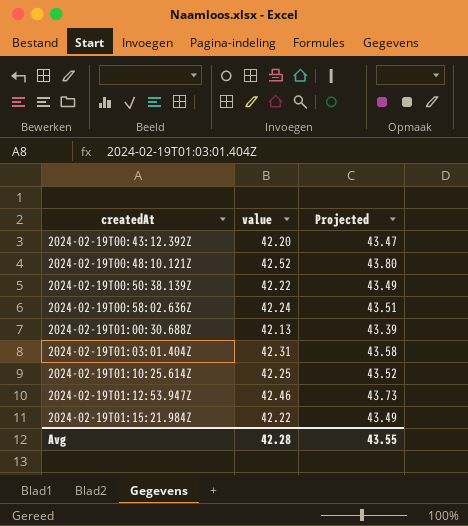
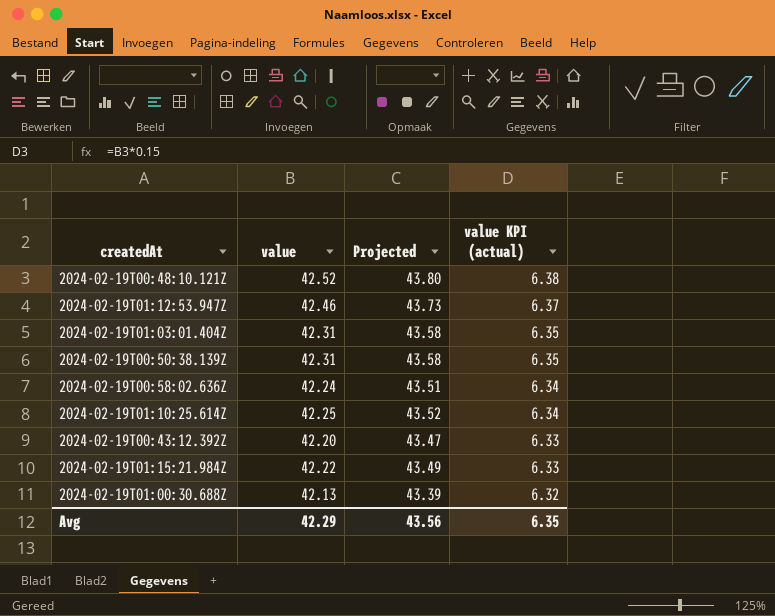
row order: createdAt ascending -> value KPI (actual) descending
column value KPI (actual) | formula: none -> [value] * 0.15
2024-02-19T00:50:38.139Z | value: 42.22 -> 42.31
2024-02-19T00:50:38.139Z | Projected: 43.49 -> 43.58
Avg | value: 42.28 -> 42.29
Avg | Projected: 43.55 -> 43.56

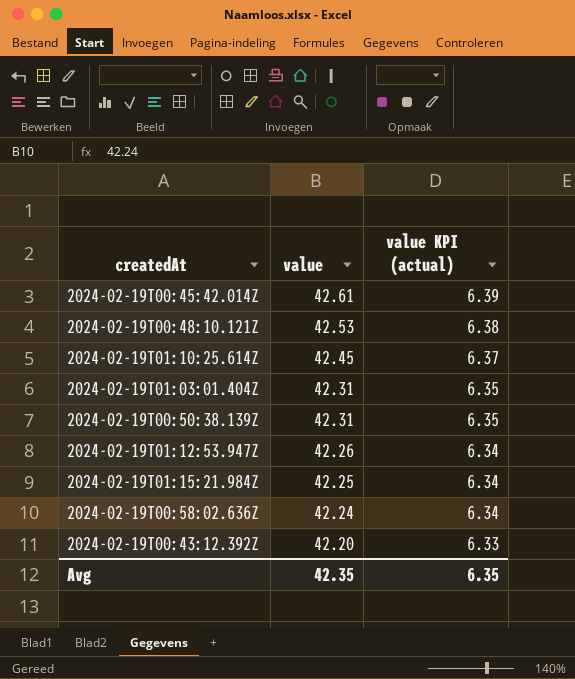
row order: value KPI (actual) descending -> value descending
column Projected | formula: [value] * 1.03 -> none
row 2024-02-19T01:00:30.688Z: 42.13 | 43.39 | 6.32 -> none
row 2024-02-19T00:45:42.014Z: none -> 42.61 | 6.39
2024-02-19T00:48:10.121Z | value: 42.52 -> 42.53
2024-02-19T01:10:25.614Z | value: 42.25 -> 42.45
2024-02-19T01:10:25.614Z | value KPI (actual): 6.34 -> 6.37
2024-02-19T01:12:53.947Z | value: 42.46 -> 42.26
2024-02-19T01:12:53.947Z | value KPI (actual): 6.37 -> 6.34
2024-02-19T01:15:21.984Z | value: 42.22 -> 42.25
2024-02-19T01:15:21.984Z | value KPI (actual): 6.33 -> 6.34
Avg | value: 42.29 -> 42.35

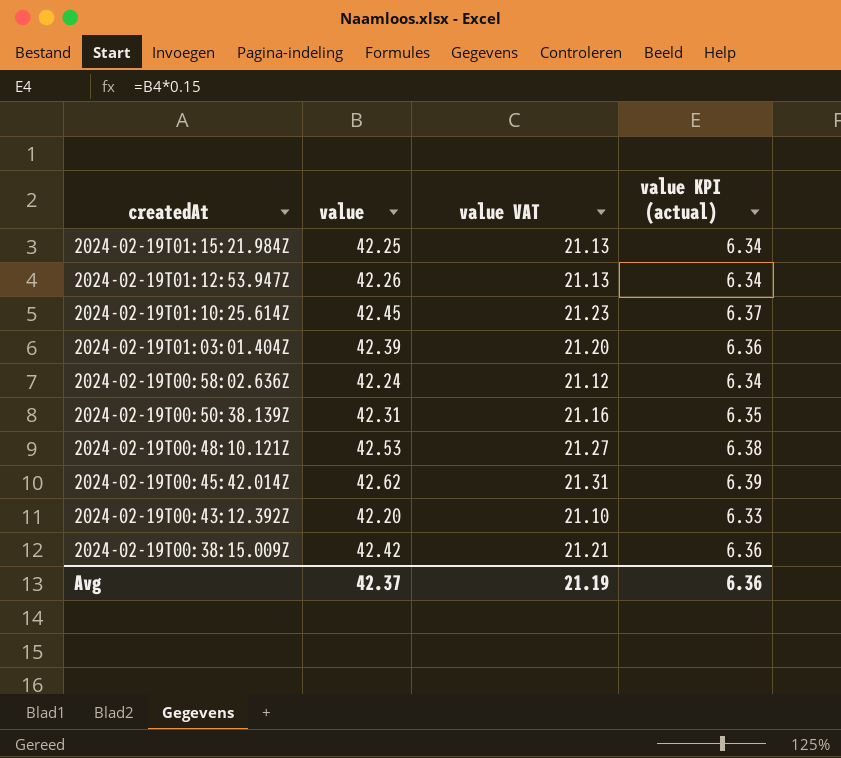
row order: value descending -> createdAt descending
column value VAT | formula: none -> [value] * 0.5
2024-02-19T01:03:01.404Z | value: 42.31 -> 42.39
2024-02-19T01:03:01.404Z | value KPI (actual): 6.35 -> 6.36
2024-02-19T00:45:42.014Z | value: 42.61 -> 42.62
row 2024-02-19T00:38:15.009Z: none -> 42.42 | 21.21 | 6.36
Avg | value: 42.35 -> 42.37
Avg | value KPI (actual): 6.35 -> 6.36

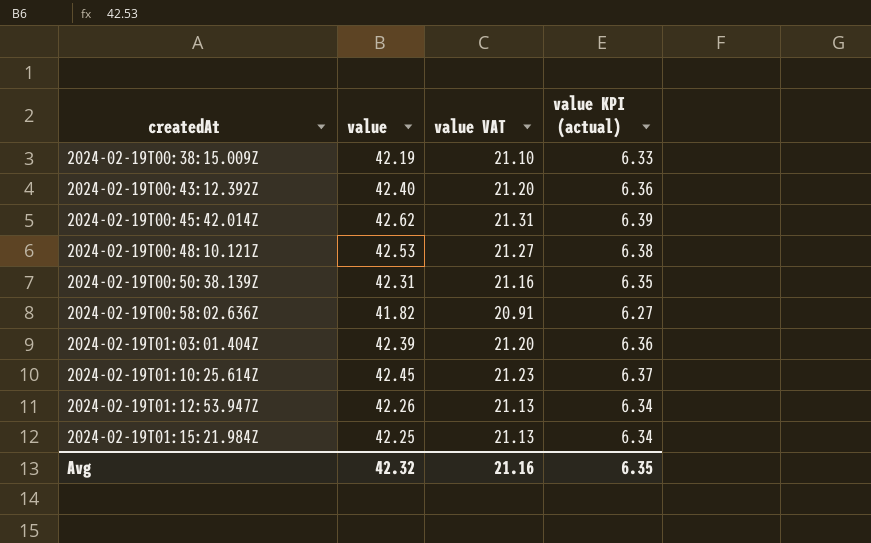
row order: createdAt descending -> createdAt ascending
2024-02-19T00:38:15.009Z | value: 42.42 -> 42.19
2024-02-19T00:38:15.009Z | value VAT: 21.21 -> 21.10
2024-02-19T00:38:15.009Z | value KPI (actual): 6.36 -> 6.33
2024-02-19T00:43:12.392Z | value: 42.20 -> 42.40
2024-02-19T00:43:12.392Z | value VAT: 21.10 -> 21.20
2024-02-19T00:43:12.392Z | value KPI (actual): 6.33 -> 6.36
2024-02-19T00:58:02.636Z | value: 42.24 -> 41.82
2024-02-19T00:58:02.636Z | value VAT: 21.12 -> 20.91
2024-02-19T00:58:02.636Z | value KPI (actual): 6.34 -> 6.27
Avg | value: 42.37 -> 42.32
Avg | value VAT: 21.19 -> 21.16
Avg | value KPI (actual): 6.36 -> 6.35

